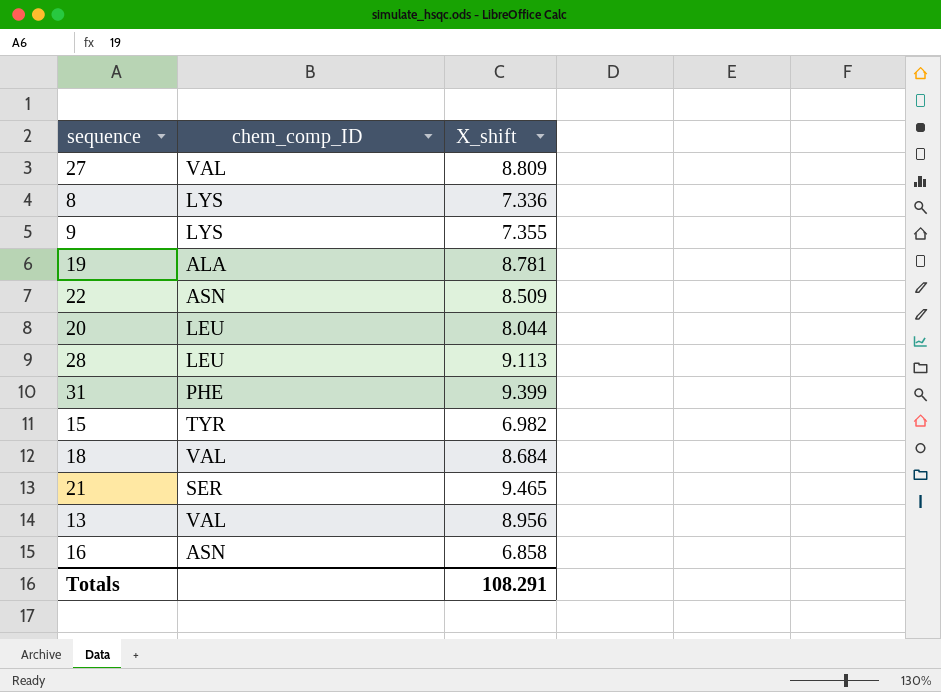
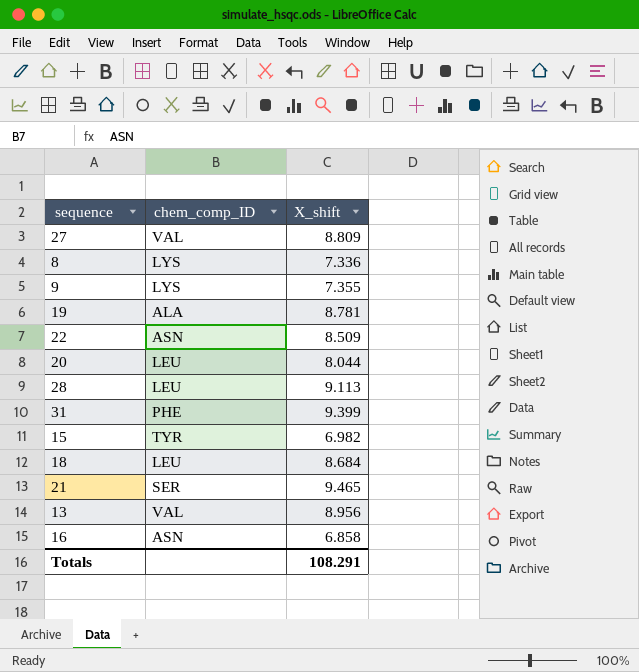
18 | chem_comp_ID: VAL -> LEU

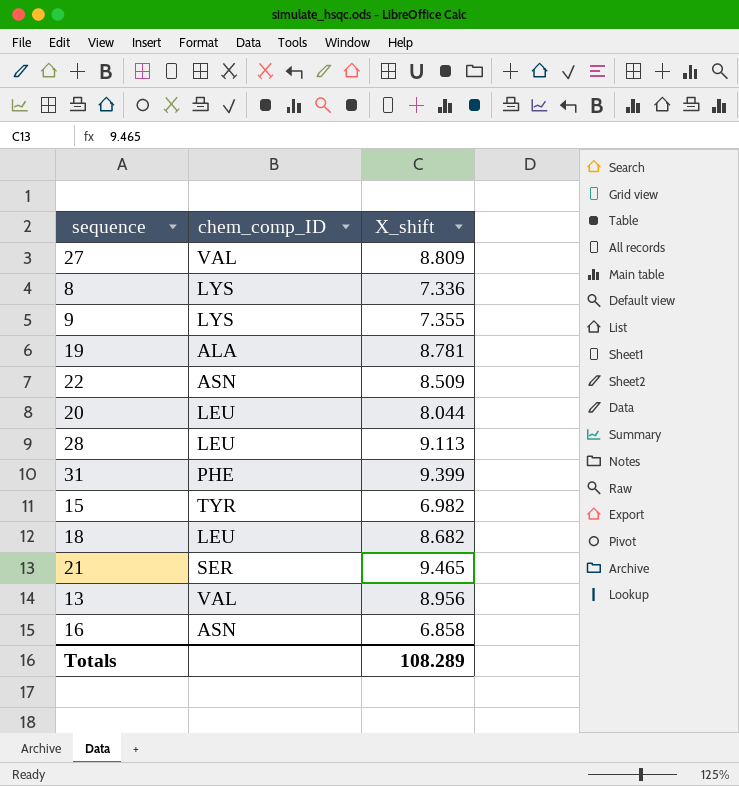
18 | X_shift: 8.684 -> 8.682
Totals | X_shift: 108.291 -> 108.289

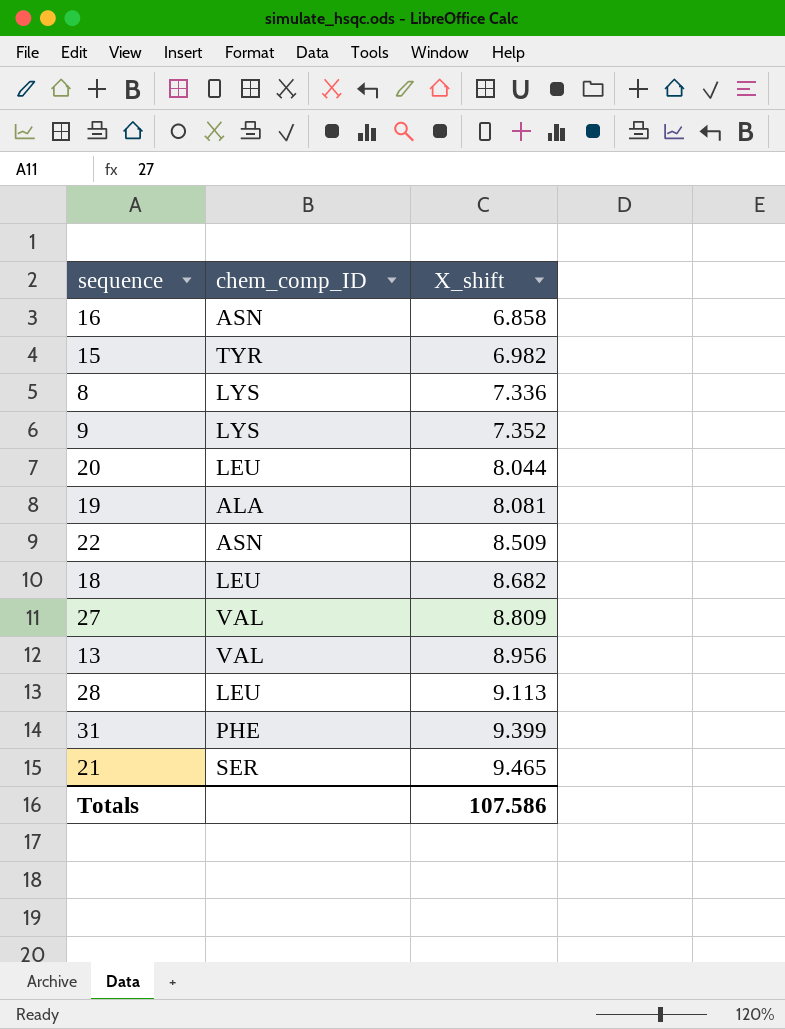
row order: none -> X_shift ascending
9 | X_shift: 7.355 -> 7.352
19 | X_shift: 8.781 -> 8.081
Totals | X_shift: 108.289 -> 107.586

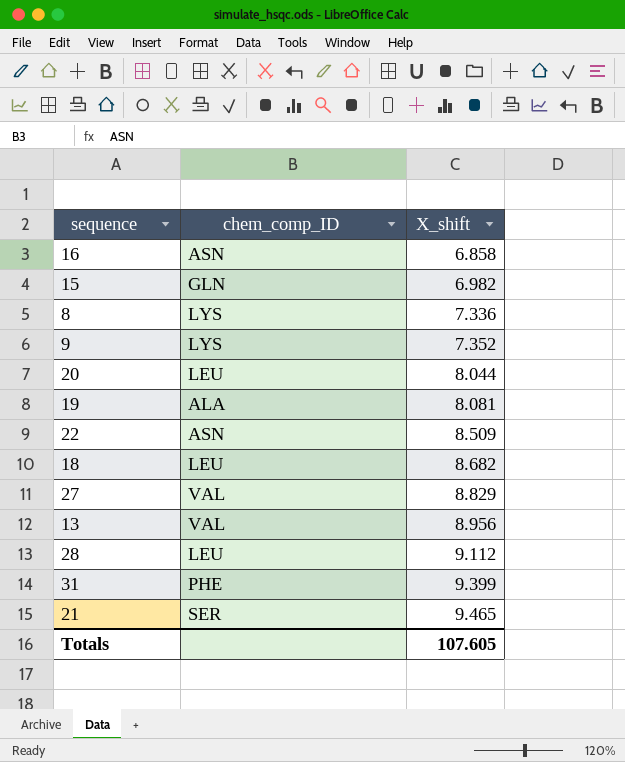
15 | chem_comp_ID: TYR -> GLN
27 | X_shift: 8.809 -> 8.829
28 | X_shift: 9.113 -> 9.112
Totals | X_shift: 107.586 -> 107.605

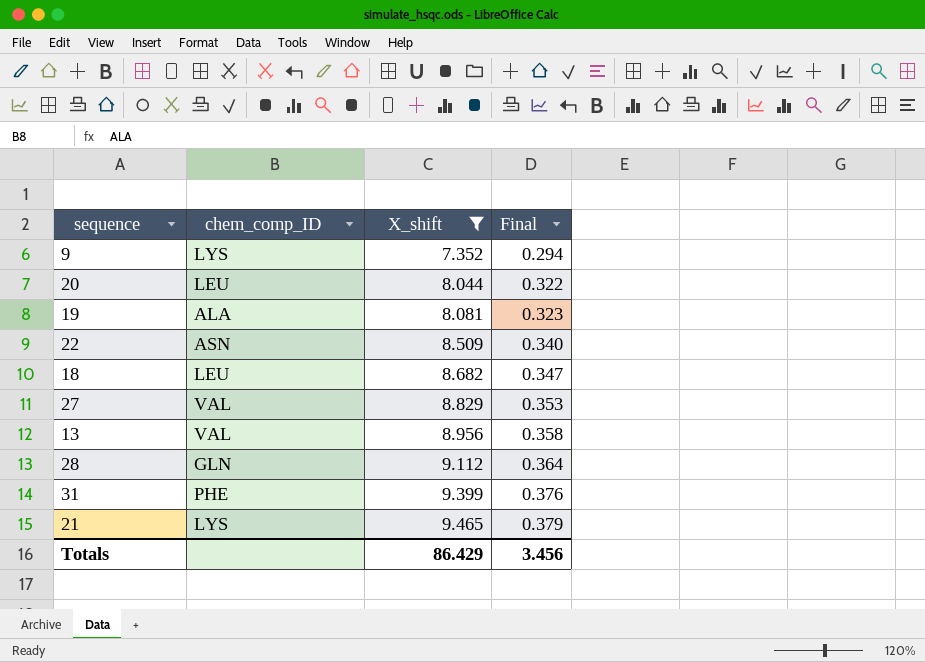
filter: none -> X_shift >= 7.352
column Final | formula: none -> [X_shift] * 0.04
28 | chem_comp_ID: LEU -> GLN
21 | chem_comp_ID: SER -> LYS
Totals | X_shift: 107.605 -> 86.429

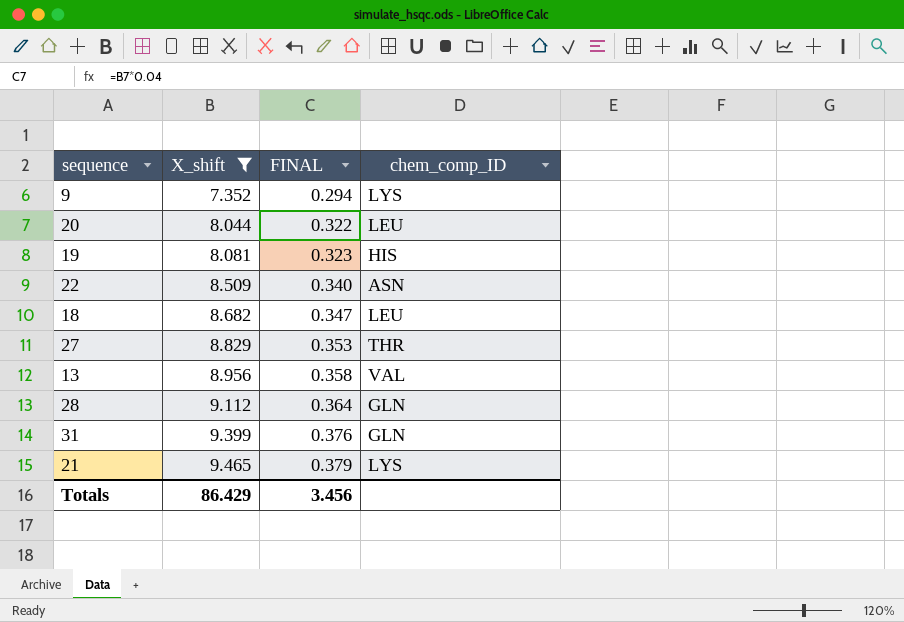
column name: Final -> FINAL
column chem_comp_ID | position: 2 -> 4
19 | chem_comp_ID: ALA -> HIS
27 | chem_comp_ID: VAL -> THR
31 | chem_comp_ID: PHE -> GLN

